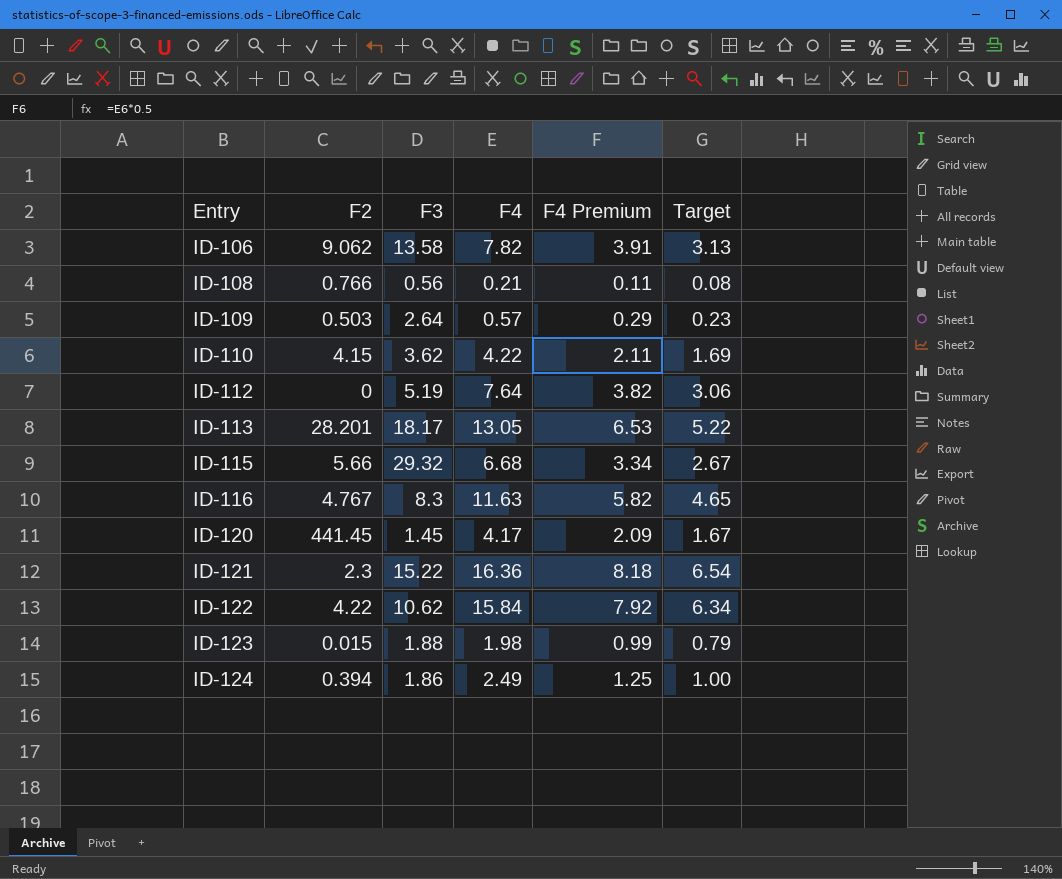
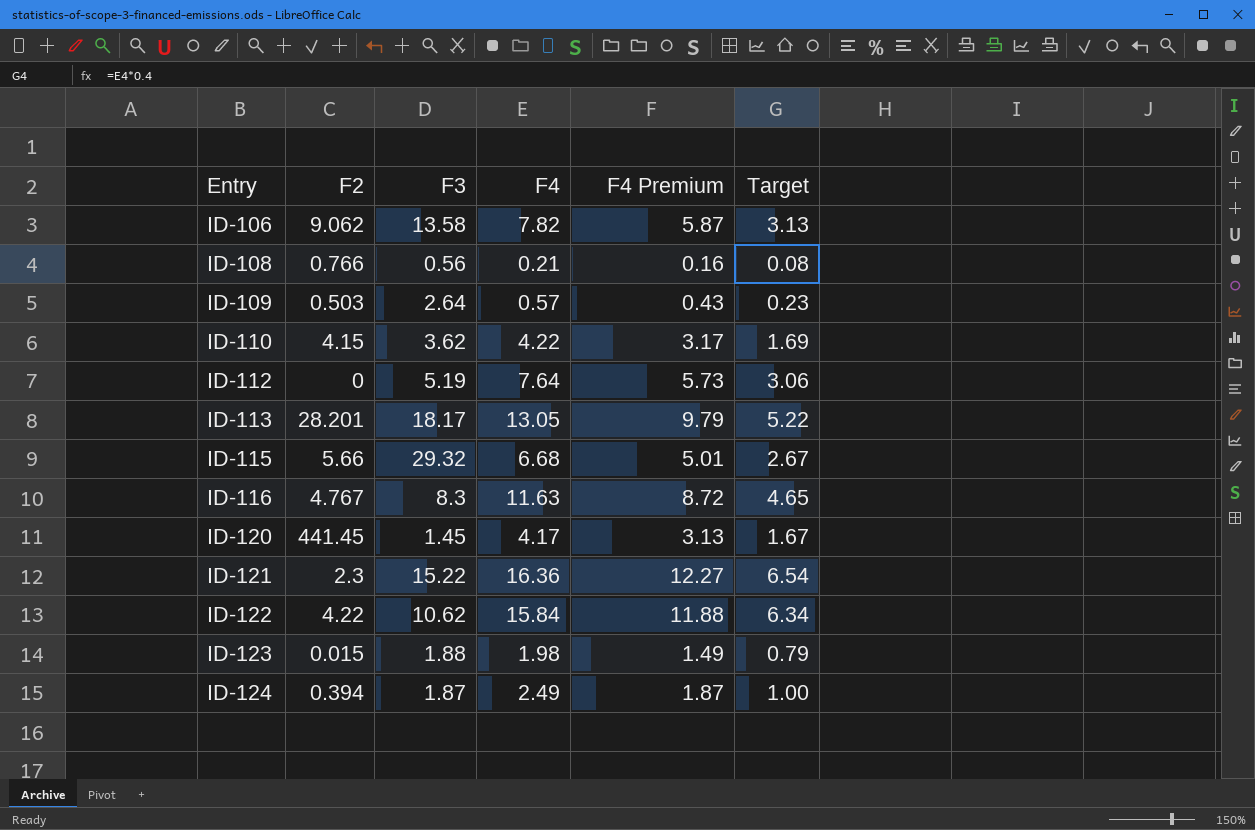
column F4 Premium | formula: [F4] * 0.5 -> [F4] * 0.75
ID-124 | F3: 1.86 -> 1.87

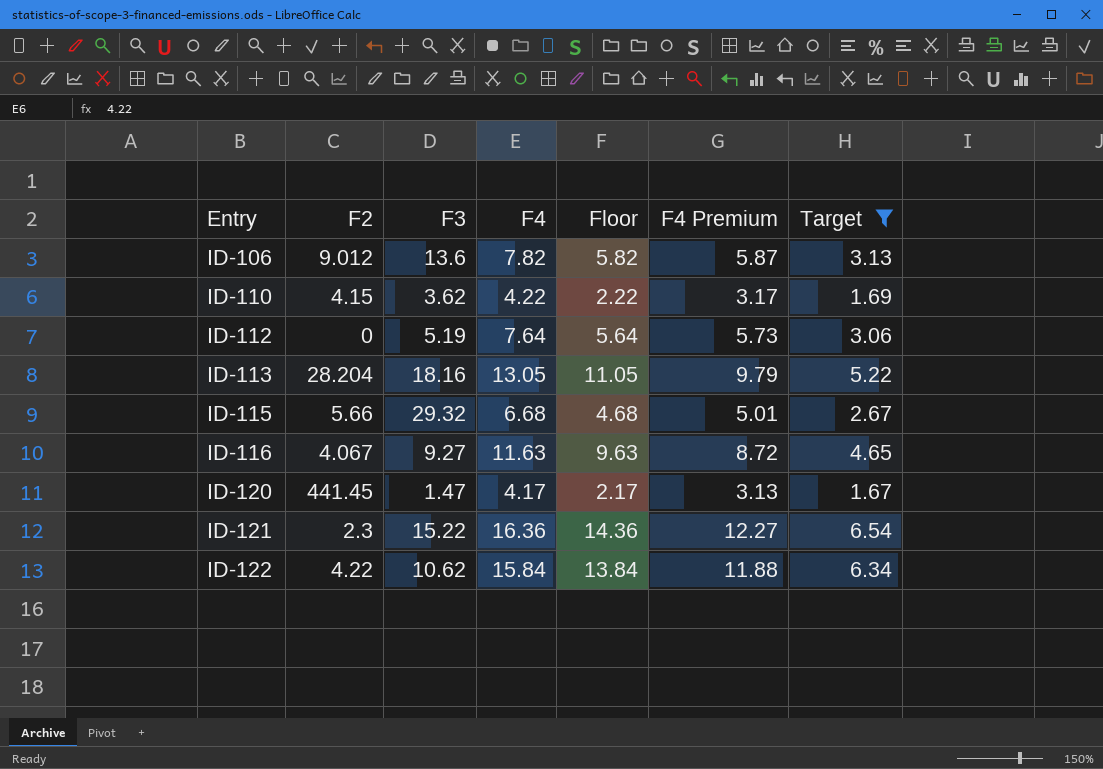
filter: none -> Target >= 1.67
column Floor | formula: none -> [F4] - 2
ID-106 | F2: 9.062 -> 9.012
ID-106 | F3: 13.58 -> 13.6
ID-113 | F2: 28.201 -> 28.204
ID-113 | F3: 18.17 -> 18.16
ID-116 | F2: 4.767 -> 4.067
ID-116 | F3: 8.3 -> 9.27
ID-120 | F3: 1.45 -> 1.47

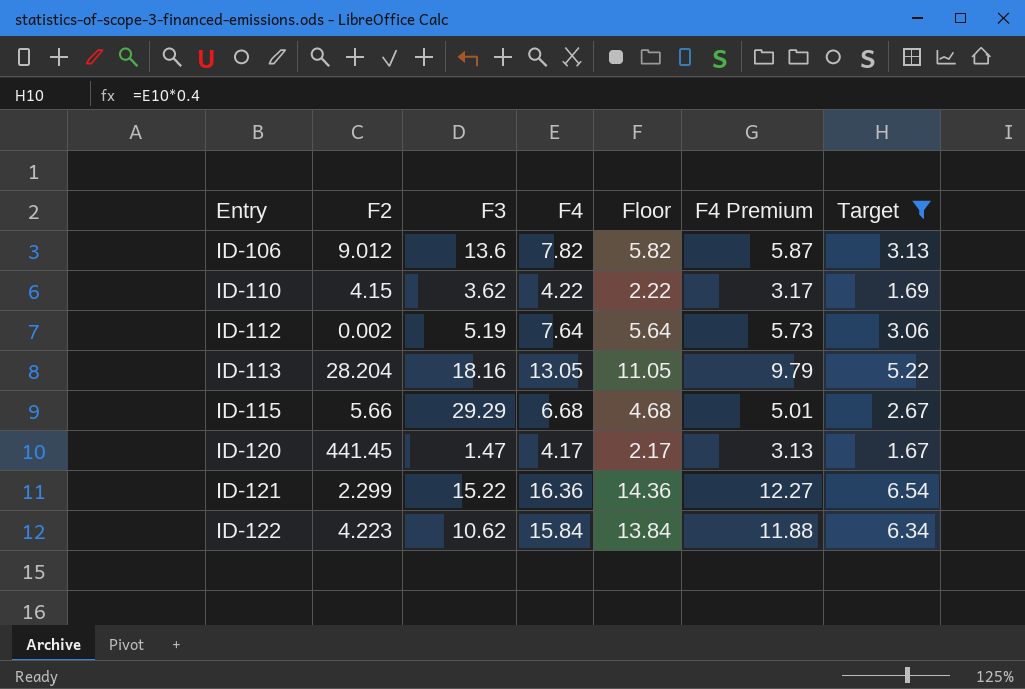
row ID-116: 4.067 | 9.27 | 11.63 | 9.63 | 8.72 | 4.65 -> none
ID-112 | F2: 0 -> 0.002
ID-115 | F3: 29.32 -> 29.29
ID-121 | F2: 2.3 -> 2.299
ID-122 | F2: 4.22 -> 4.223

